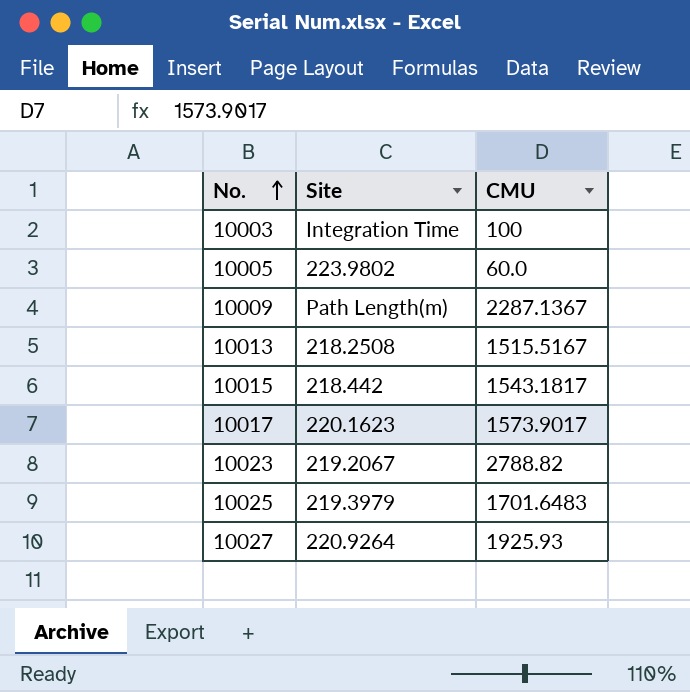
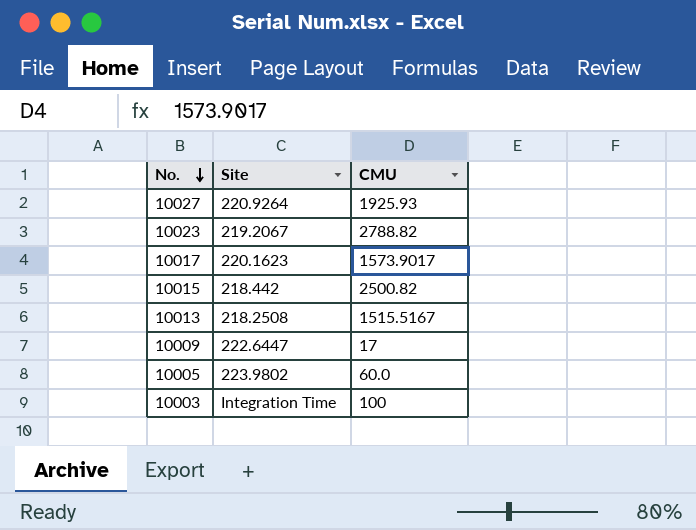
row order: No. ascending -> No. descending
row 10025: 219.3979 | 1701.6483 -> none
10015 | CMU: 1543.1817 -> 2500.82
10009 | Site: Path Length(m) -> 222.6447
10009 | CMU: 2287.1367 -> 17

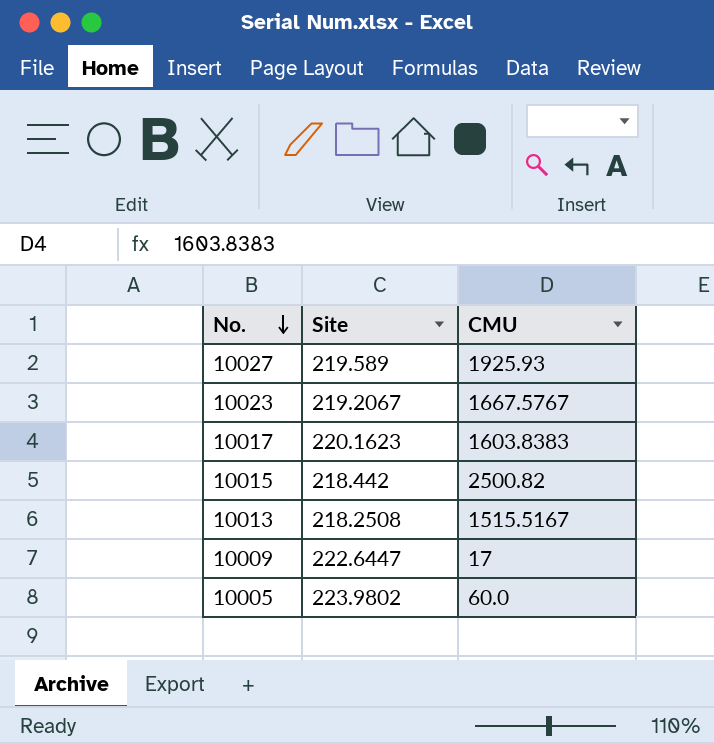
row 10003: Integration Time | 100 -> none
10027 | Site: 220.9264 -> 219.589
10023 | CMU: 2788.82 -> 1667.5767
10017 | CMU: 1573.9017 -> 1603.8383

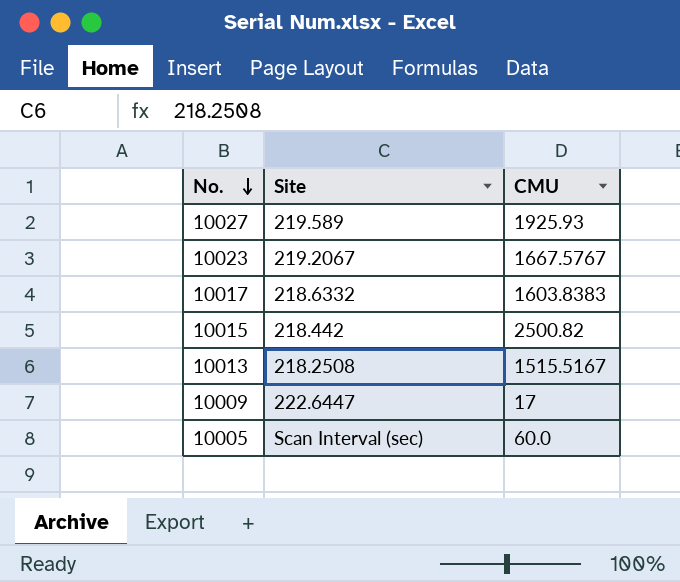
10017 | Site: 220.1623 -> 218.6332
10005 | Site: 223.9802 -> Scan Interval (sec)

